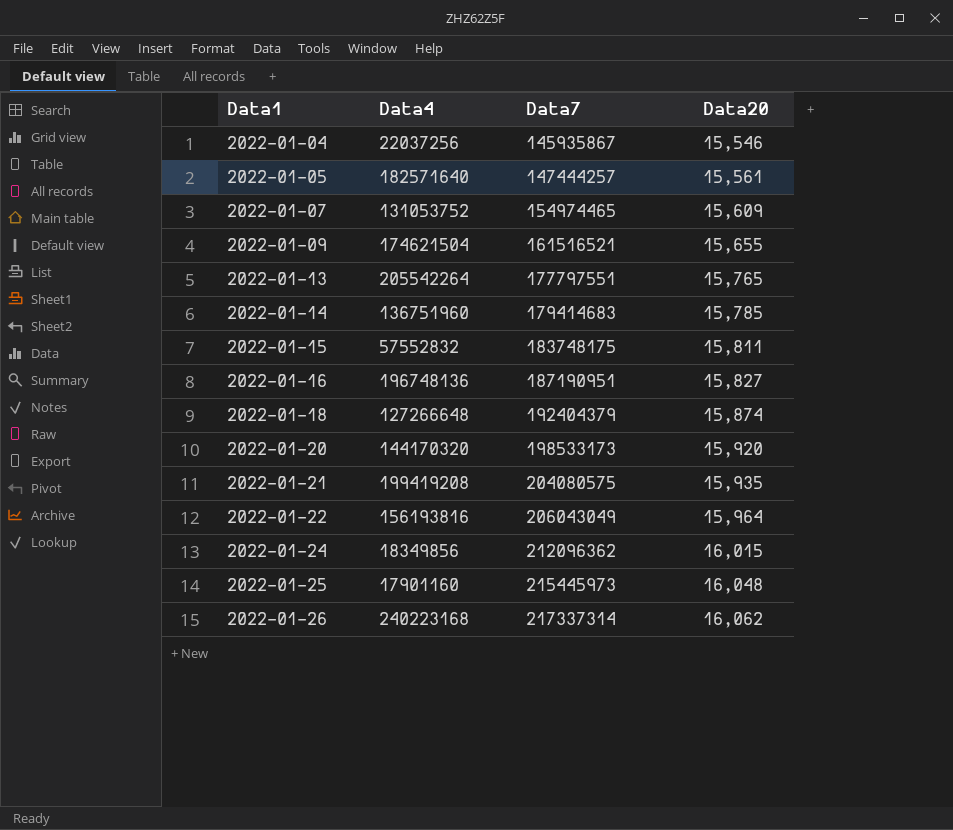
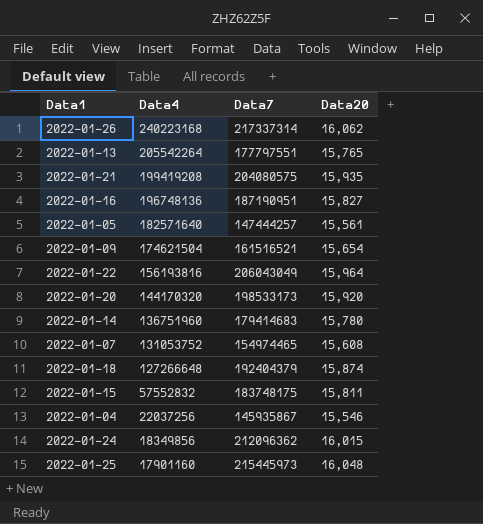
row order: Data1 ascending -> Data4 descending
2022-01-09 | Data20: 15,655 -> 15,654
2022-01-14 | Data20: 15,785 -> 15,780
2022-01-07 | Data20: 15,609 -> 15,608

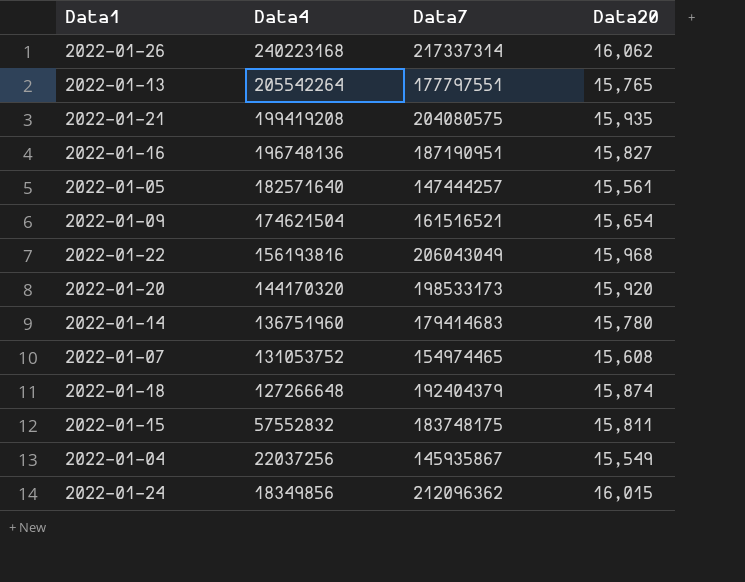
row 2022-01-25: 17901160 | 215445973 | 16,048 -> none
2022-01-22 | Data20: 15,964 -> 15,968
2022-01-04 | Data20: 15,546 -> 15,549

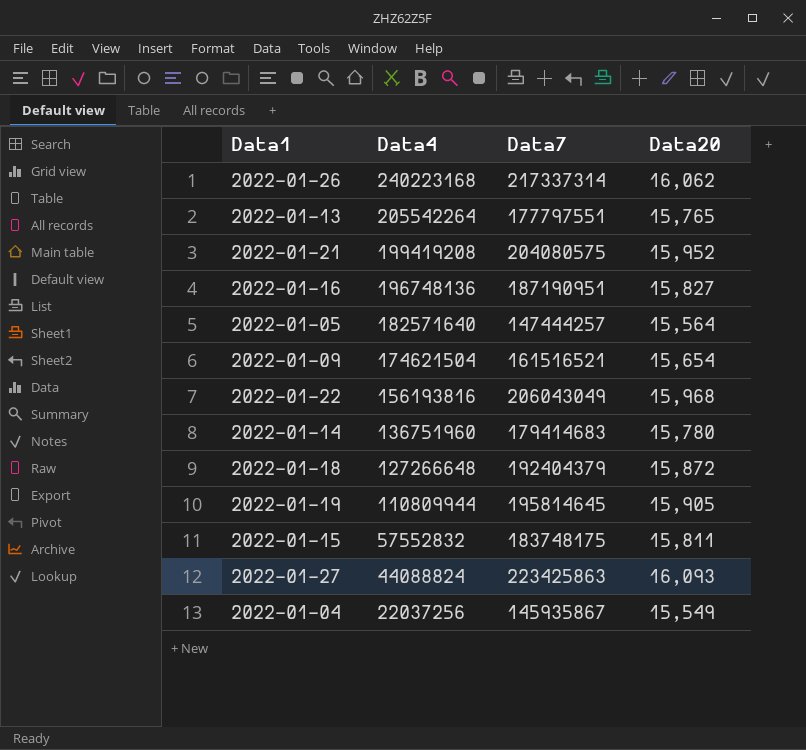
row 2022-01-20: 144170320 | 198533173 | 15,920 -> none
row 2022-01-07: 131053752 | 154974465 | 15,608 -> none
row 2022-01-24: 18349856 | 212096362 | 16,015 -> none
2022-01-21 | Data20: 15,935 -> 15,952
2022-01-05 | Data20: 15,561 -> 15,564
2022-01-18 | Data20: 15,874 -> 15,872
row 2022-01-19: none -> 110809944 | 195814645 | 15,905
row 2022-01-27: none -> 44088824 | 223425863 | 16,093

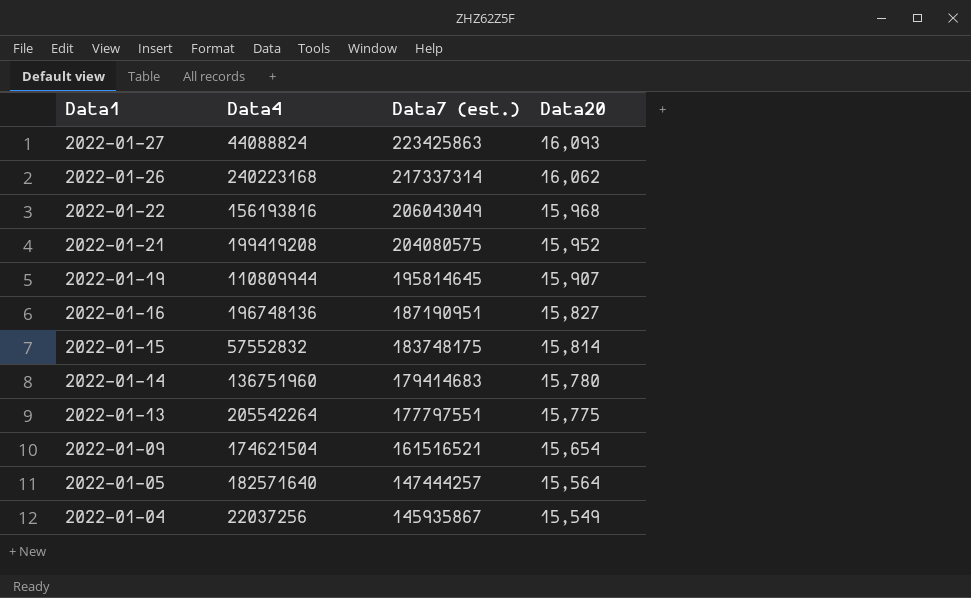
row order: Data4 descending -> Data1 descending
column name: Data7 -> Data7 (est.)
row 2022-01-18: 127266648 | 192404379 | 15,872 -> none
2022-01-19 | Data20: 15,905 -> 15,907
2022-01-15 | Data20: 15,811 -> 15,814
2022-01-13 | Data20: 15,765 -> 15,775

